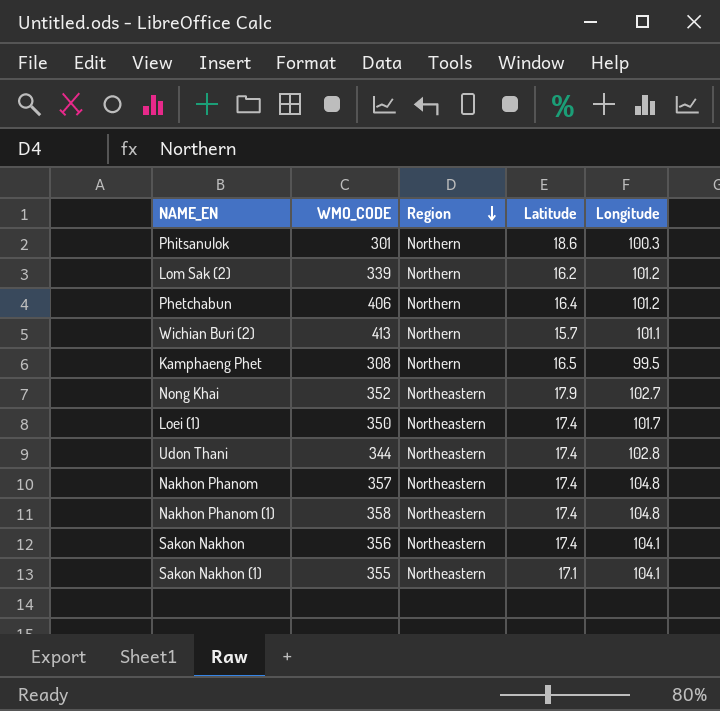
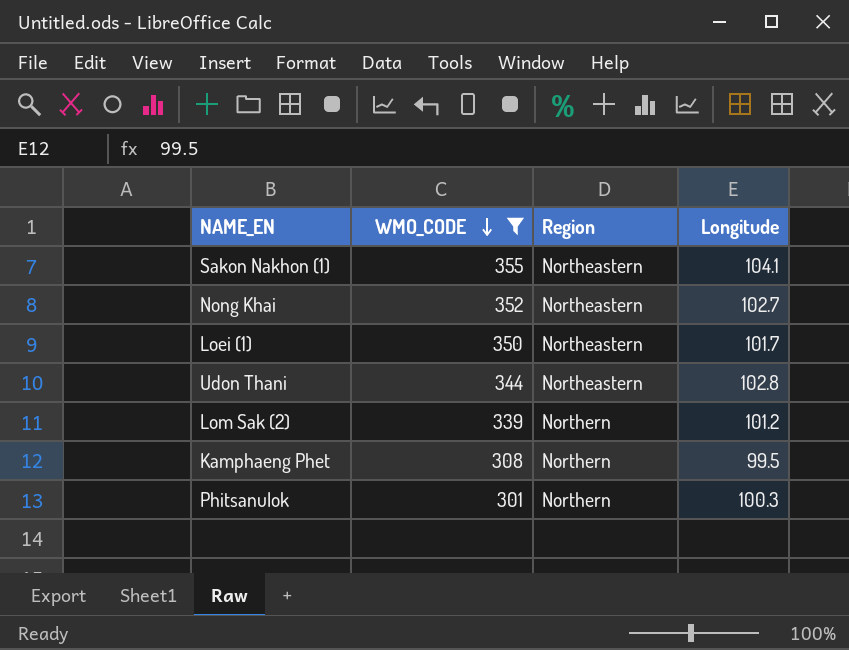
filter: none -> WMO_CODE <= 355
row order: Region descending -> WMO_CODE descending
column Latitude | position: 4 -> none

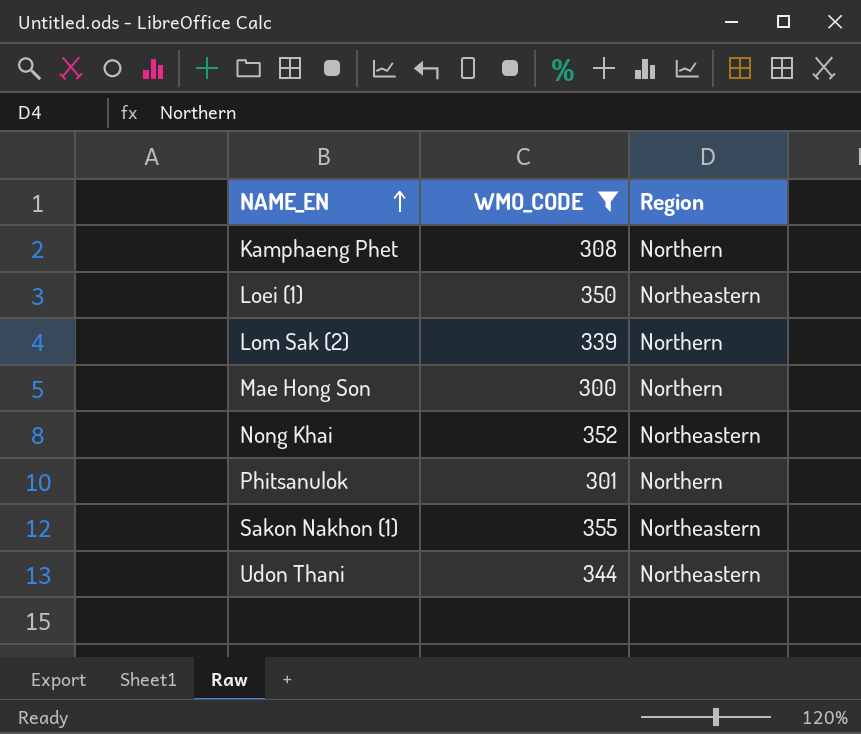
row order: WMO_CODE descending -> NAME_EN ascending
column Longitude | position: 4 -> none
row Mae Hong Son: none -> 300 | Northern

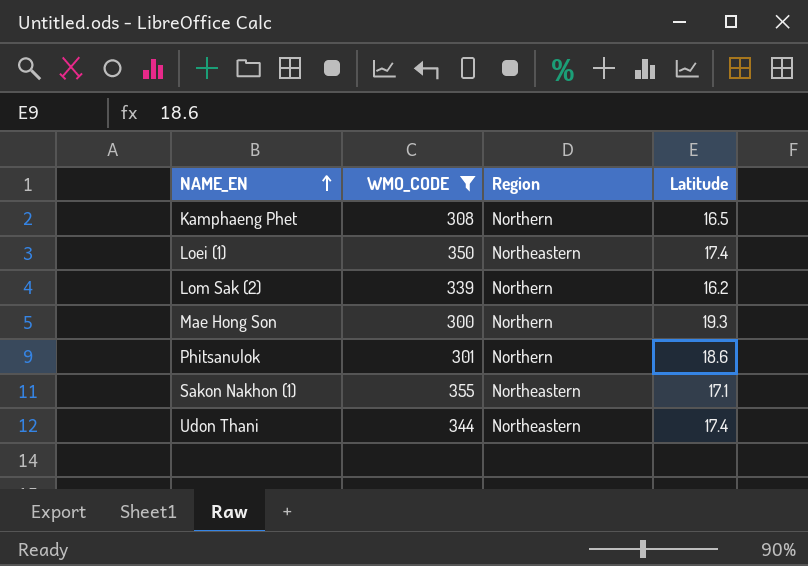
column Latitude | position: none -> 4
row Nong Khai: 352 | Northeastern -> none

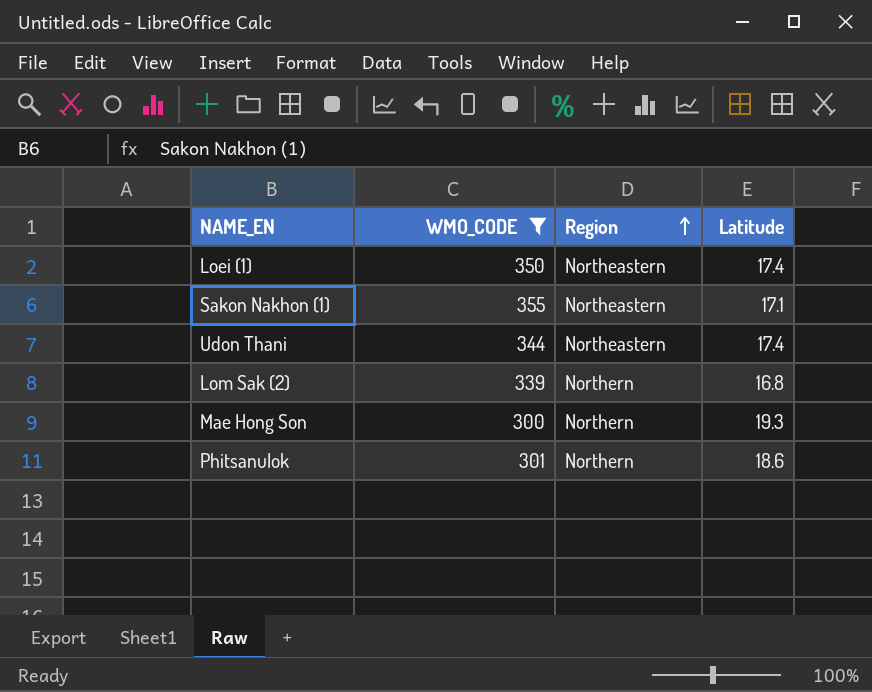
row order: NAME_EN ascending -> Region ascending
row Kamphaeng Phet: 308 | Northern | 16.5 -> none
Lom Sak (2) | Latitude: 16.2 -> 16.8

